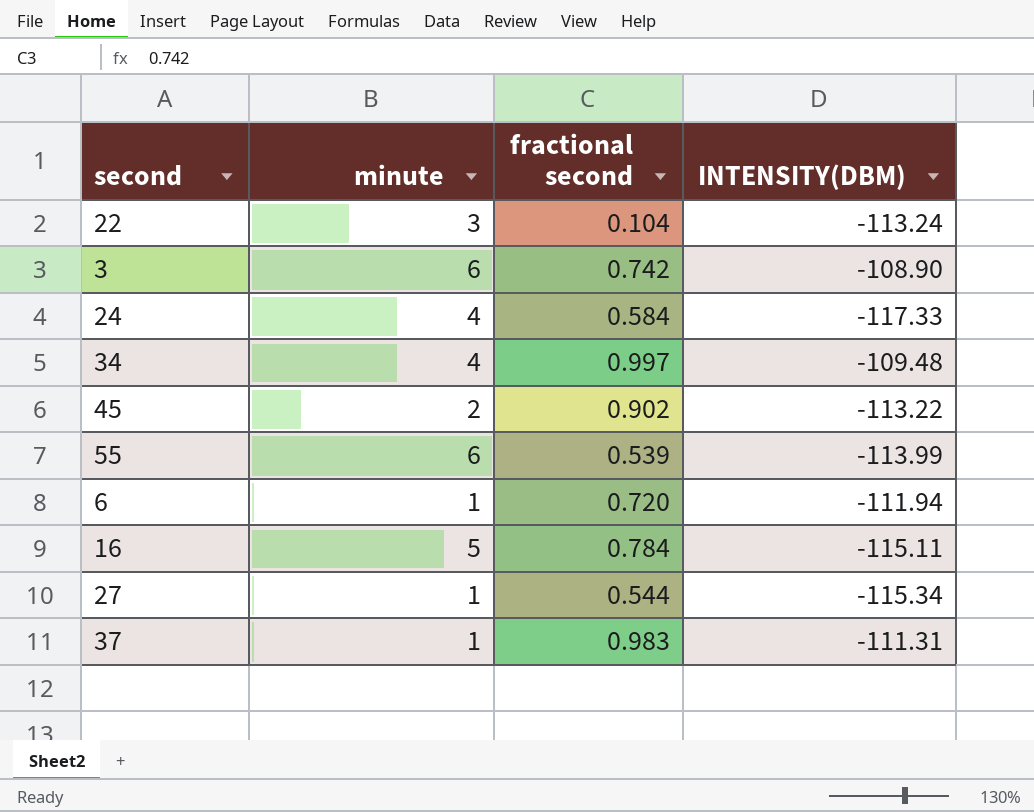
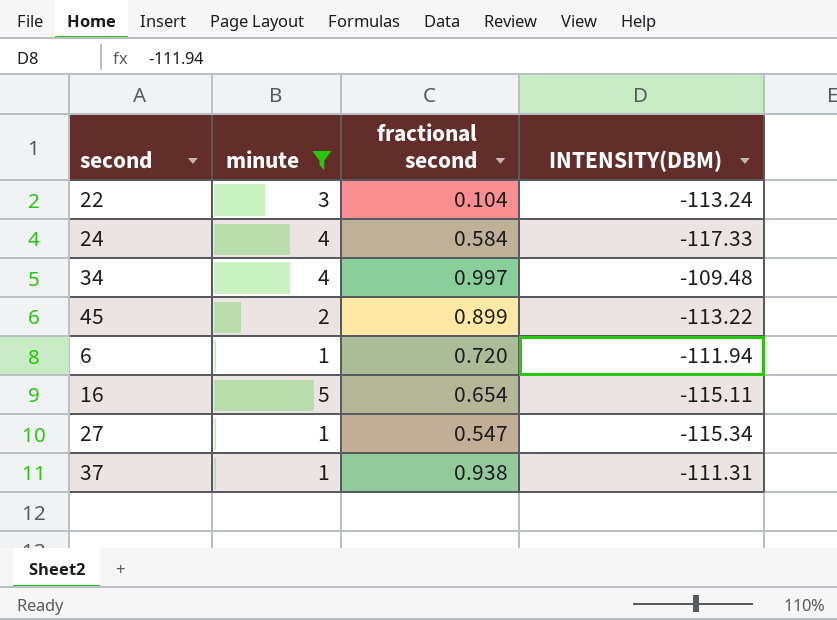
filter: none -> minute != 6
45 | fractional second: 0.902 -> 0.899
16 | fractional second: 0.784 -> 0.654
27 | fractional second: 0.544 -> 0.547
37 | fractional second: 0.983 -> 0.938

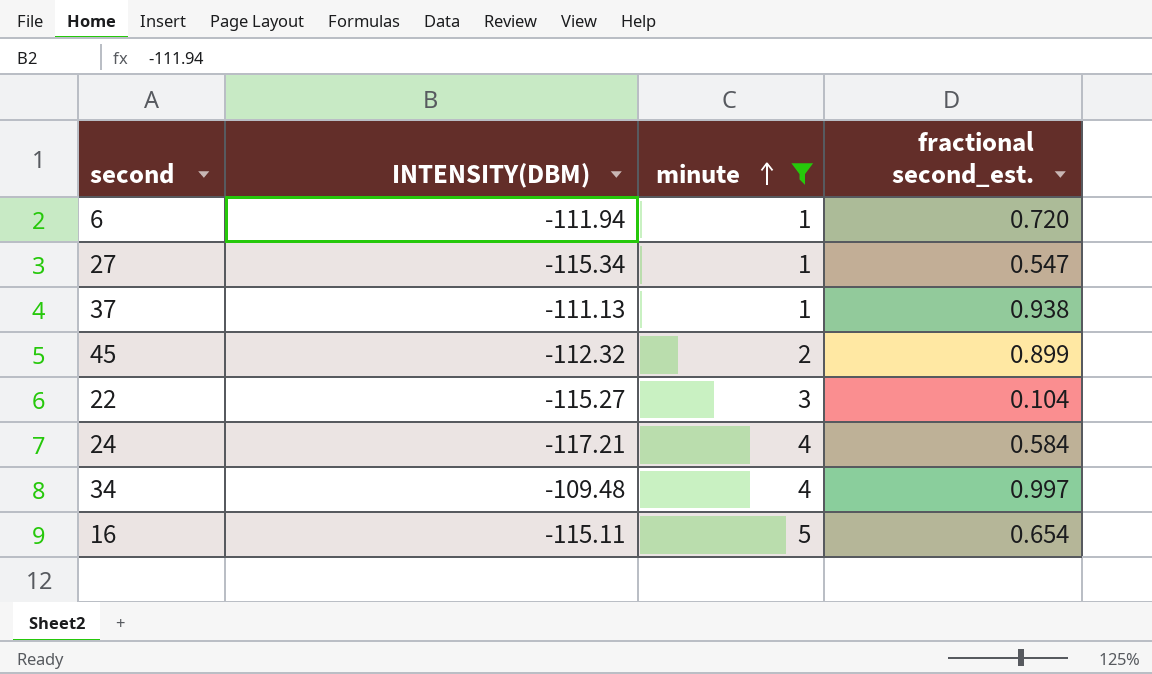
row order: none -> minute ascending
column INTENSITY(DBM) | position: 4 -> 2
column name: fractional second -> fractional second_est.
37 | INTENSITY(DBM): -111.31 -> -111.13
45 | INTENSITY(DBM): -113.22 -> -112.32
22 | INTENSITY(DBM): -113.24 -> -115.27
24 | INTENSITY(DBM): -117.33 -> -117.21

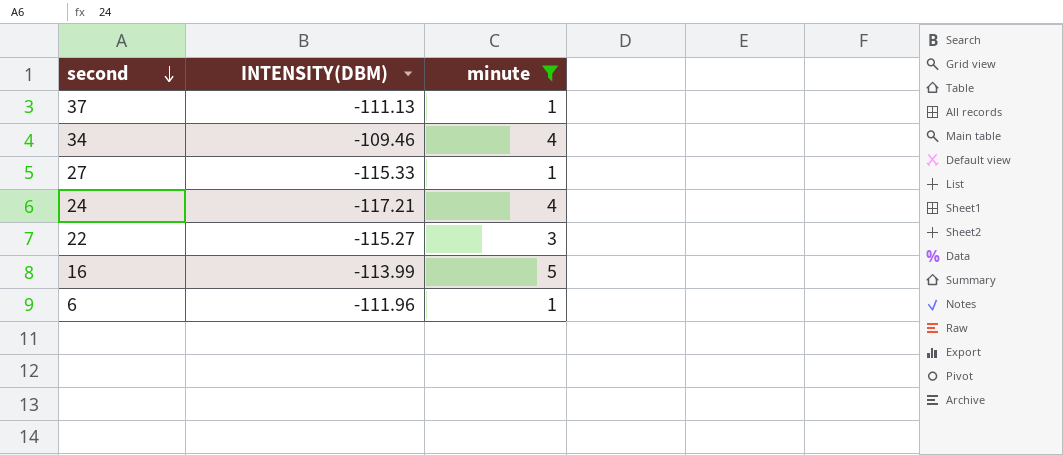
row order: minute ascending -> second descending
column fractional second_est. | position: 4 -> none
row 45: -112.32 | 2 | 0.899 -> none
34 | INTENSITY(DBM): -109.48 -> -109.46
27 | INTENSITY(DBM): -115.34 -> -115.33
16 | INTENSITY(DBM): -115.11 -> -113.99
6 | INTENSITY(DBM): -111.94 -> -111.96

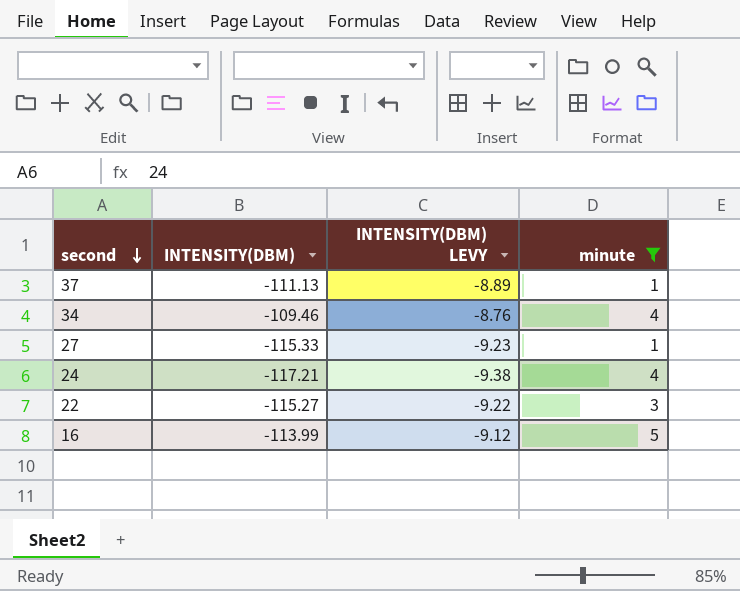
column INTENSITY(DBM) LEVY | formula: none -> [INTENSITY(DBM)] * 0.08
row 6: -111.96 | 1 -> none

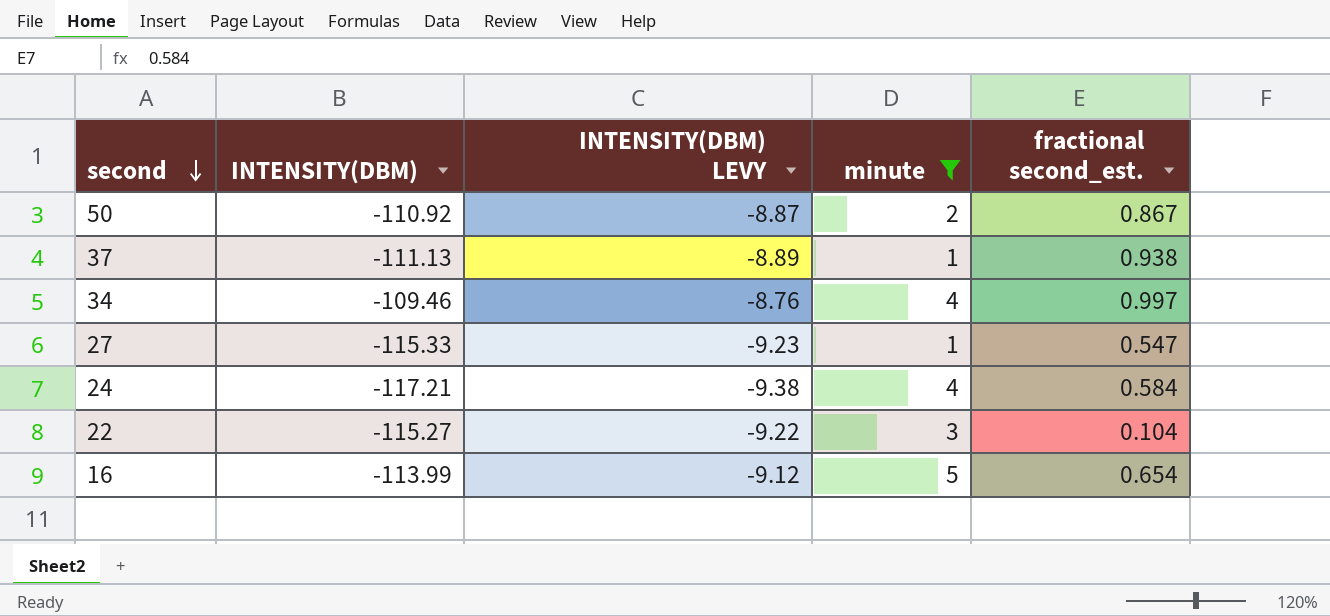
column fractional second_est. | position: none -> 5
row 50: none -> -110.92 | -8.87 | 2 | 0.867

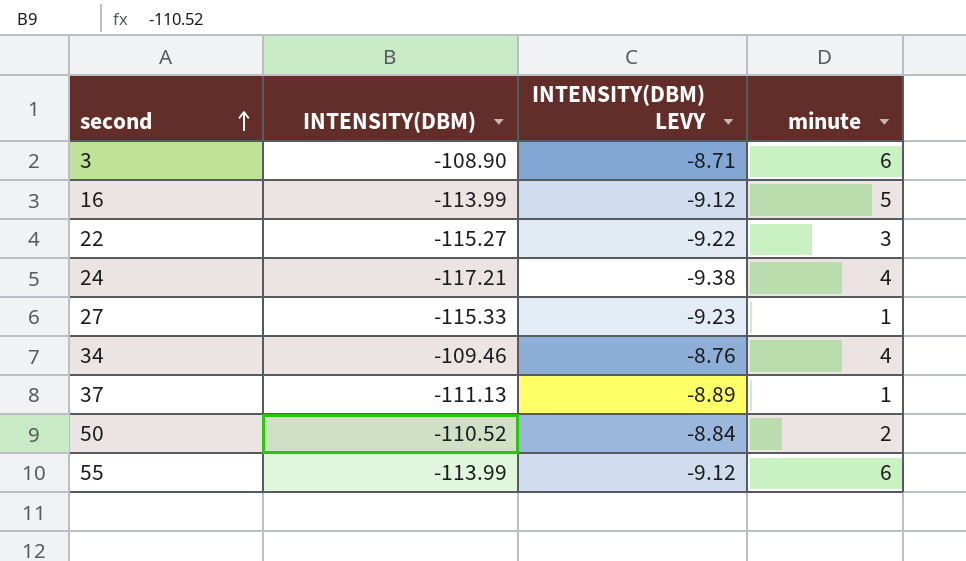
filter: minute != 6 -> none
row order: second descending -> second ascending
column fractional second_est. | position: 5 -> none
50 | INTENSITY(DBM): -110.92 -> -110.52
50 | INTENSITY(DBM) LEVY: -8.87 -> -8.84

